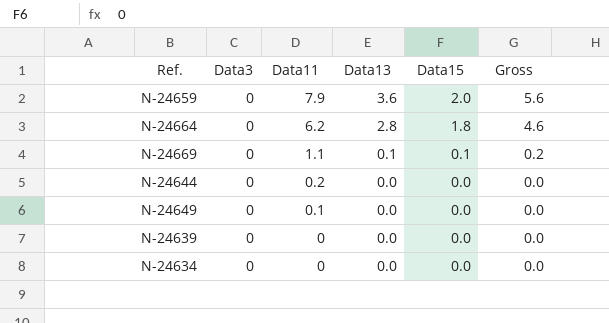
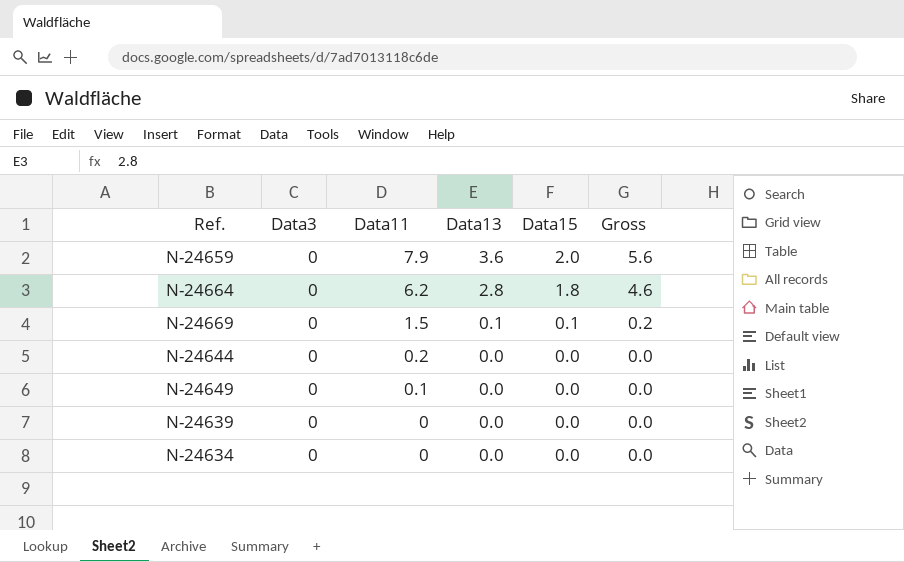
N-24669 | Data11: 1.1 -> 1.5

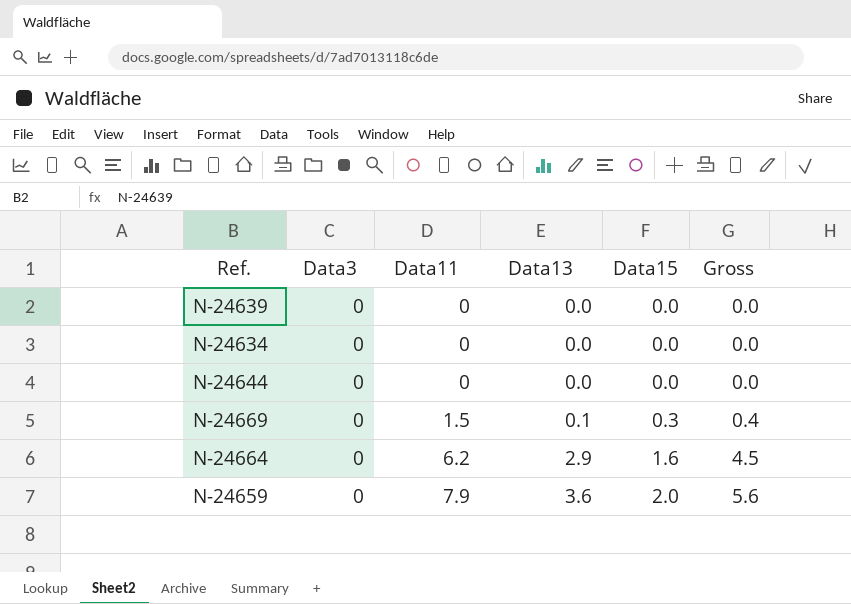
row order: Data11 descending -> Data11 ascending
row N-24649: 0 | 0.1 | 0.0 | 0.0 | 0.0 -> none
N-24644 | Data11: 0.2 -> 0
N-24669 | Data15: 0.1 -> 0.3
N-24669 | Gross: 0.2 -> 0.4
N-24664 | Data13: 2.8 -> 2.9
N-24664 | Data15: 1.8 -> 1.6
N-24664 | Gross: 4.6 -> 4.5

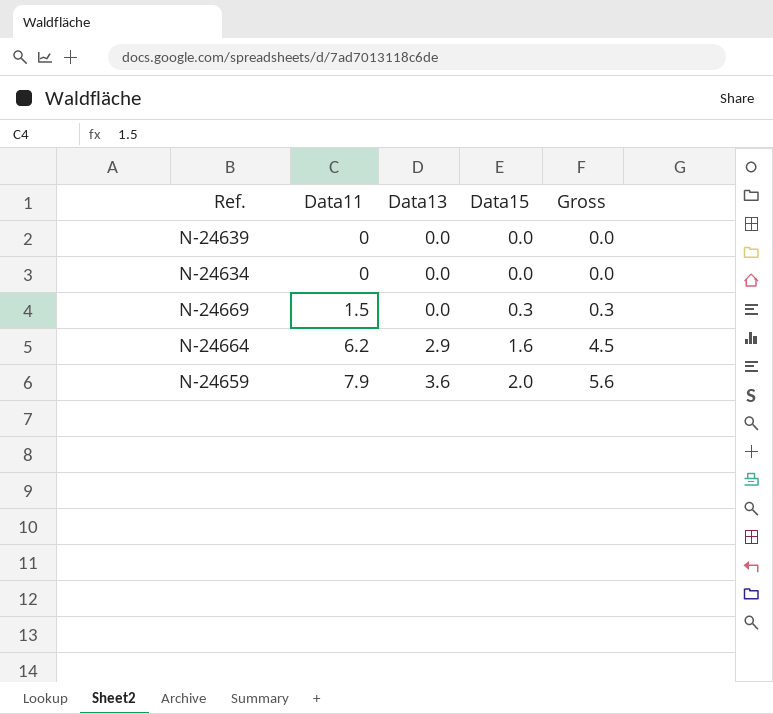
column Data3 | position: 2 -> none
row N-24644: 0 | 0 | 0.0 | 0.0 | 0.0 -> none
N-24669 | Data13: 0.1 -> 0.0
N-24669 | Gross: 0.4 -> 0.3

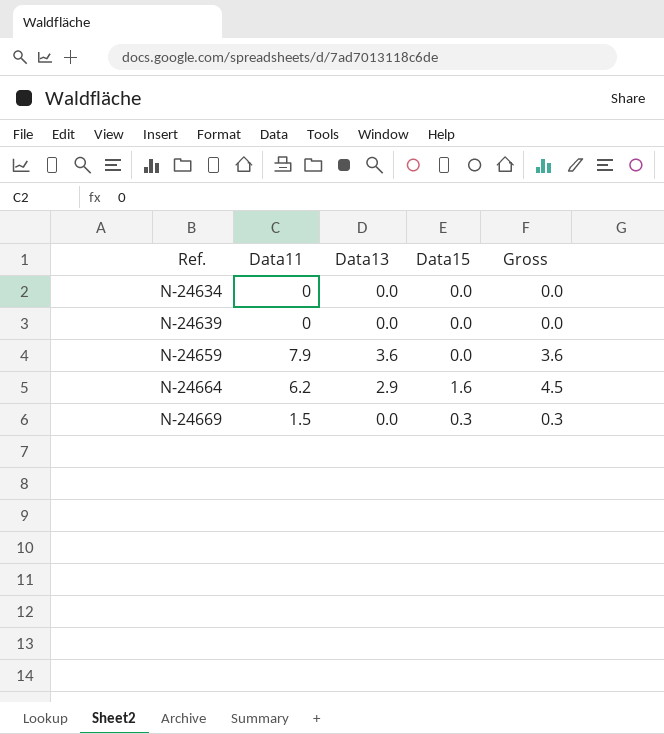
row order: Data11 ascending -> Ref. ascending
N-24659 | Data15: 2.0 -> 0.0
N-24659 | Gross: 5.6 -> 3.6

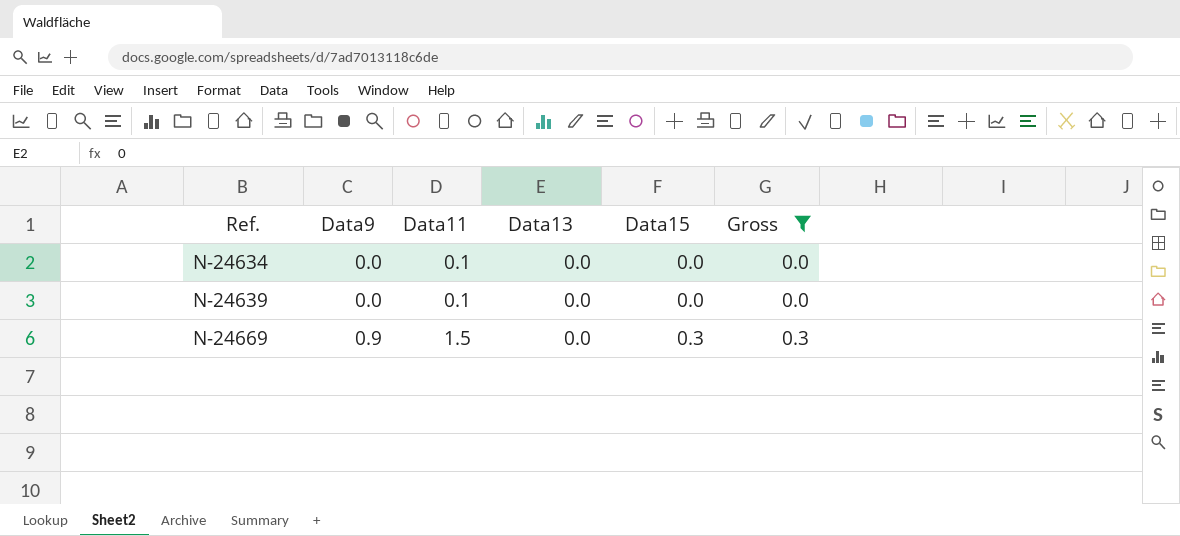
filter: none -> Gross <= 0.3
column Data9 | position: none -> 2
N-24634 | Data11: 0 -> 0.1
N-24639 | Data11: 0 -> 0.1

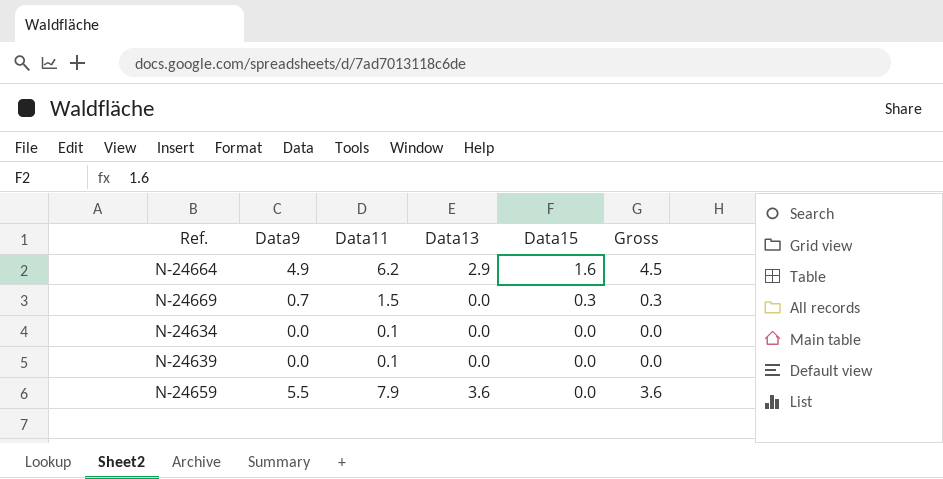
filter: Gross <= 0.3 -> none
row order: Ref. ascending -> Data15 descending
N-24669 | Data9: 0.9 -> 0.7

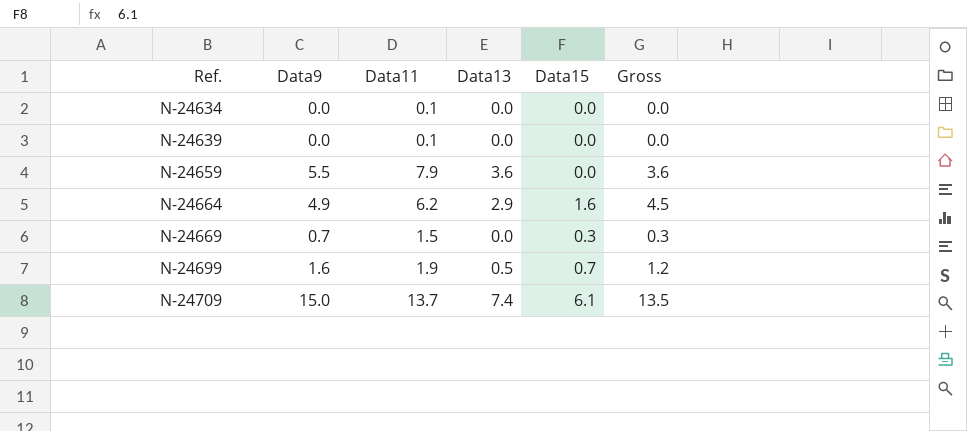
row order: Data15 descending -> Ref. ascending
row N-24699: none -> 1.6 | 1.9 | 0.5 | 0.7 | 1.2
row N-24709: none -> 15.0 | 13.7 | 7.4 | 6.1 | 13.5

